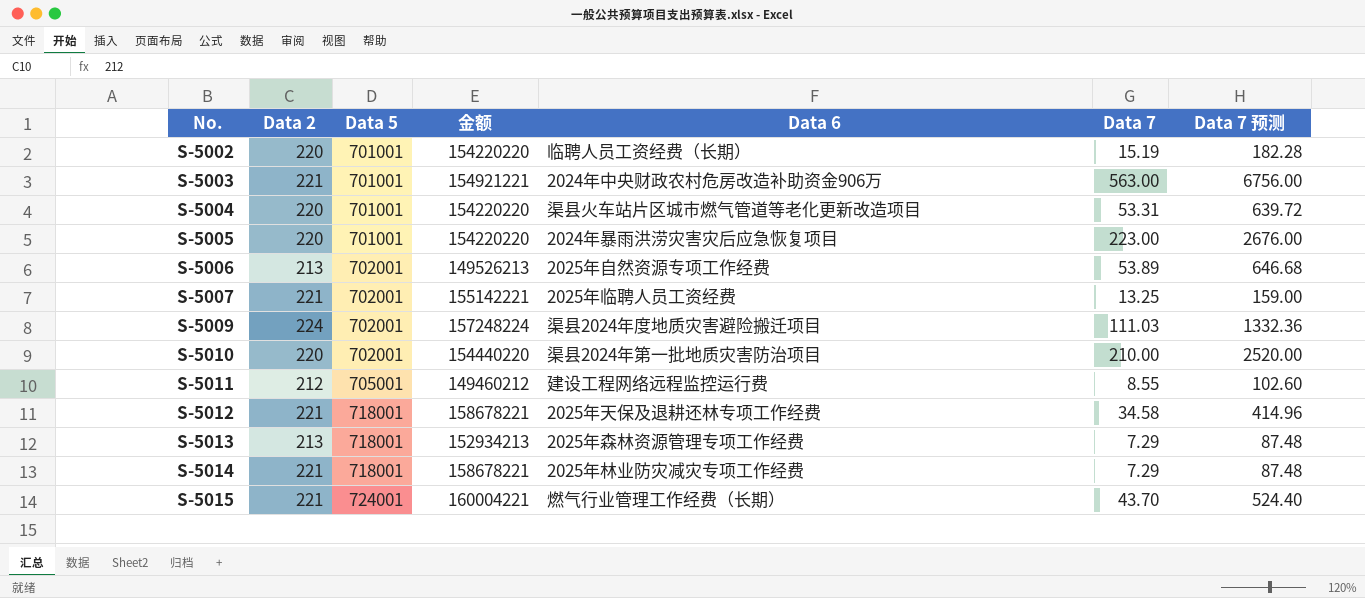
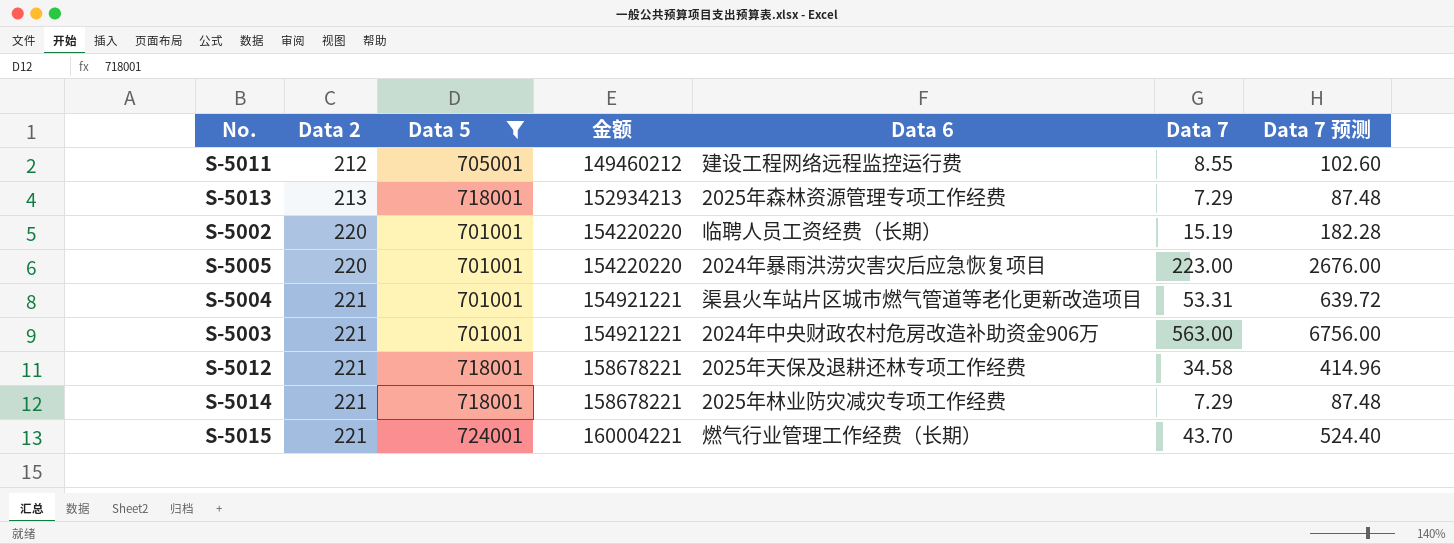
filter: none -> Data 5 != 702001
row order: No. ascending -> Data 2 ascending
S-5004 | Data 2: 220 -> 221
S-5004 | 金额: 154220220 -> 154921221

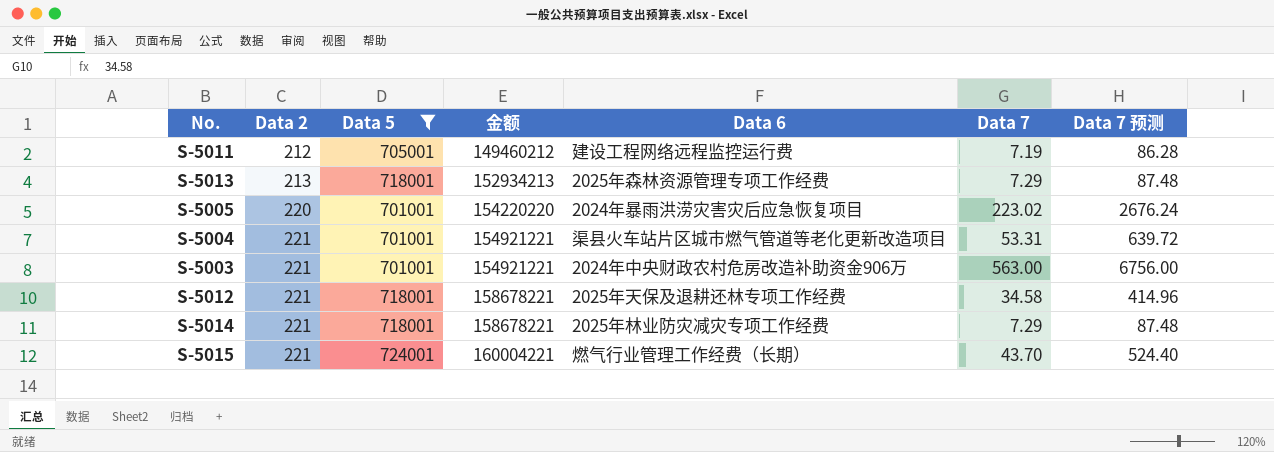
row S-5002: 220 | 701001 | 154220220 | 临聘人员工资经费（长期） | 15.19 | 182.28 -> none
S-5011 | Data 7: 8.55 -> 7.19
S-5011 | Data 7 预测: 102.60 -> 86.28
S-5005 | Data 7: 223.00 -> 223.02
S-5005 | Data 7 预测: 2676.00 -> 2676.24

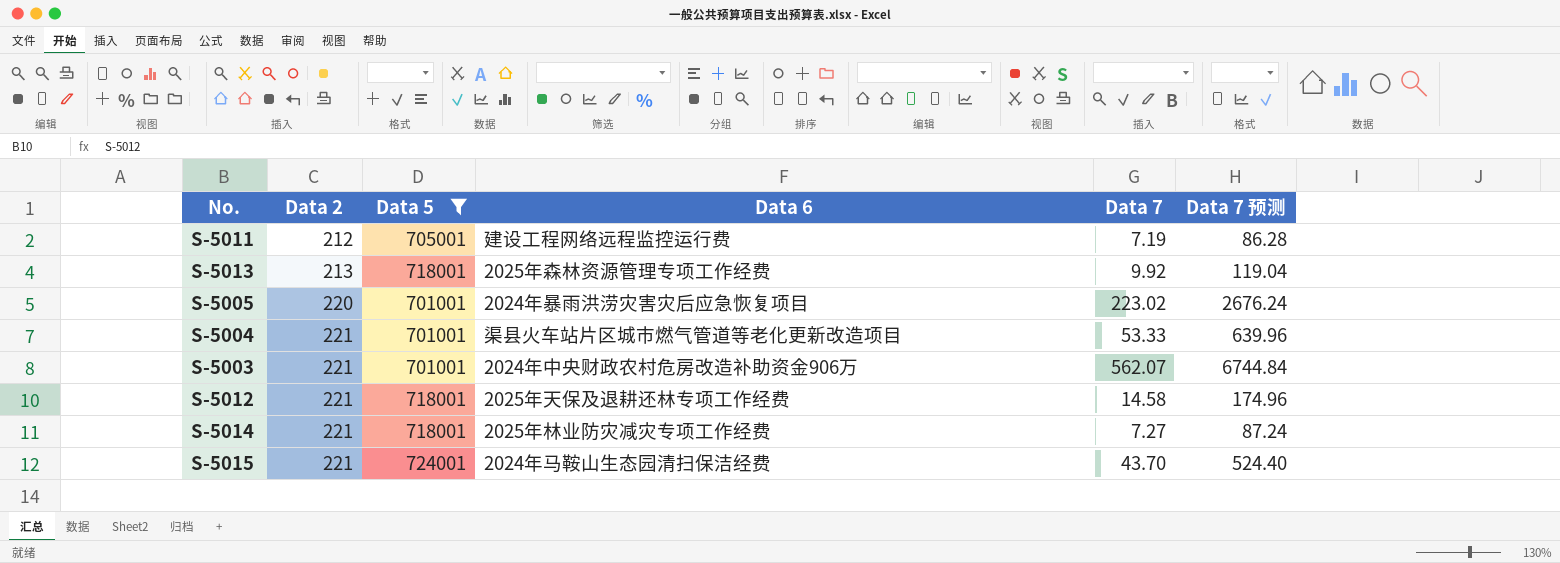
column 金额 | formula: [Data 2] * [Data 5] -> none
S-5013 | Data 7: 7.29 -> 9.92
S-5013 | Data 7 预测: 87.48 -> 119.04
S-5004 | Data 7: 53.31 -> 53.33
S-5004 | Data 7 预测: 639.72 -> 639.96
S-5003 | Data 7: 563.00 -> 562.07
S-5003 | Data 7 预测: 6756.00 -> 6744.84
S-5012 | Data 7: 34.58 -> 14.58
S-5012 | Data 7 预测: 414.96 -> 174.96
S-5014 | Data 7: 7.29 -> 7.27
S-5014 | Data 7 预测: 87.48 -> 87.24
S-5015 | Data 6: 燃气行业管理工作经费（长期） -> 2024年马鞍山生态园清扫保洁经费

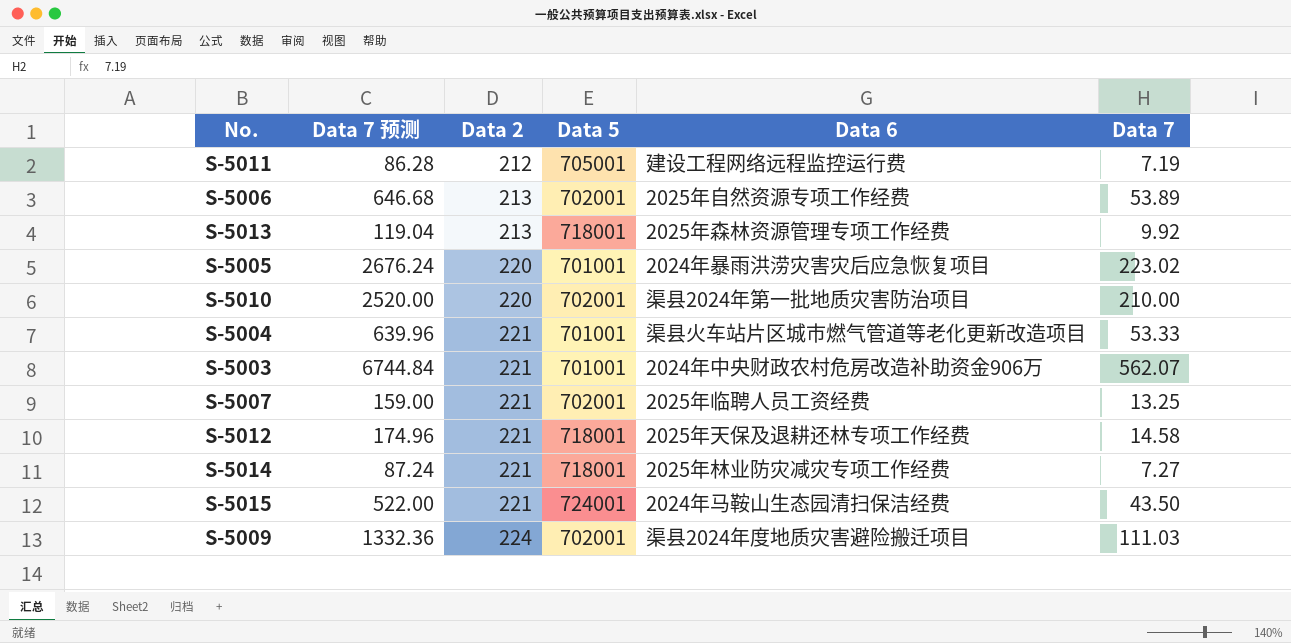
filter: Data 5 != 702001 -> none
column Data 7 预测 | position: 6 -> 2
S-5015 | Data 7 预测: 524.40 -> 522.00
S-5015 | Data 7: 43.70 -> 43.50

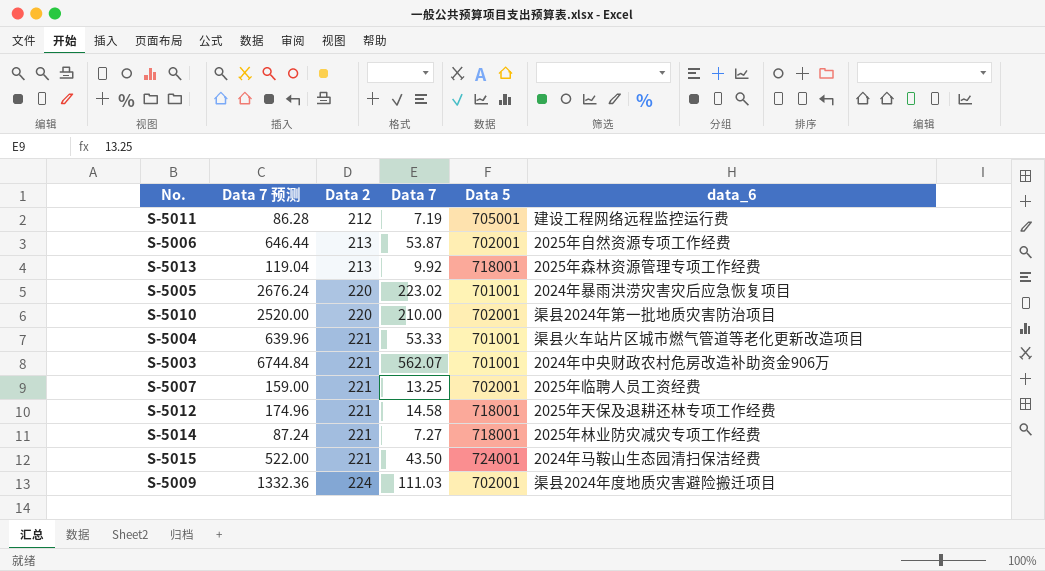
column Data 7 | position: 6 -> 4
column name: Data 6 -> data_6
S-5006 | Data 7 预测: 646.68 -> 646.44
S-5006 | Data 7: 53.89 -> 53.87

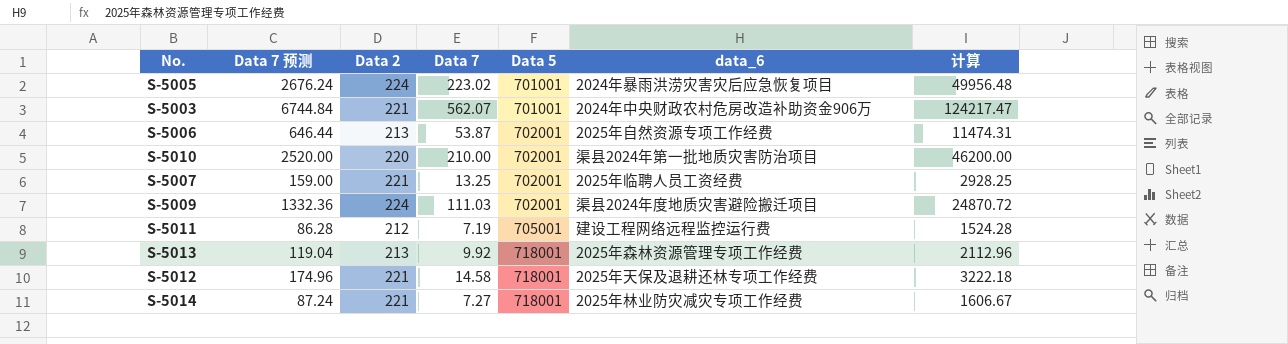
row order: Data 2 ascending -> Data 5 ascending
column 计算 | formula: none -> [Data 2] * [Data 7]
row S-5004: 639.96 | 221 | 53.33 | 701001 | 渠县火车站片区城市燃气管道等老化更新改造项目 -> none
row S-5015: 522.00 | 221 | 43.50 | 724001 | 2024年马鞍山生态园清扫保洁经费 -> none
S-5005 | Data 2: 220 -> 224

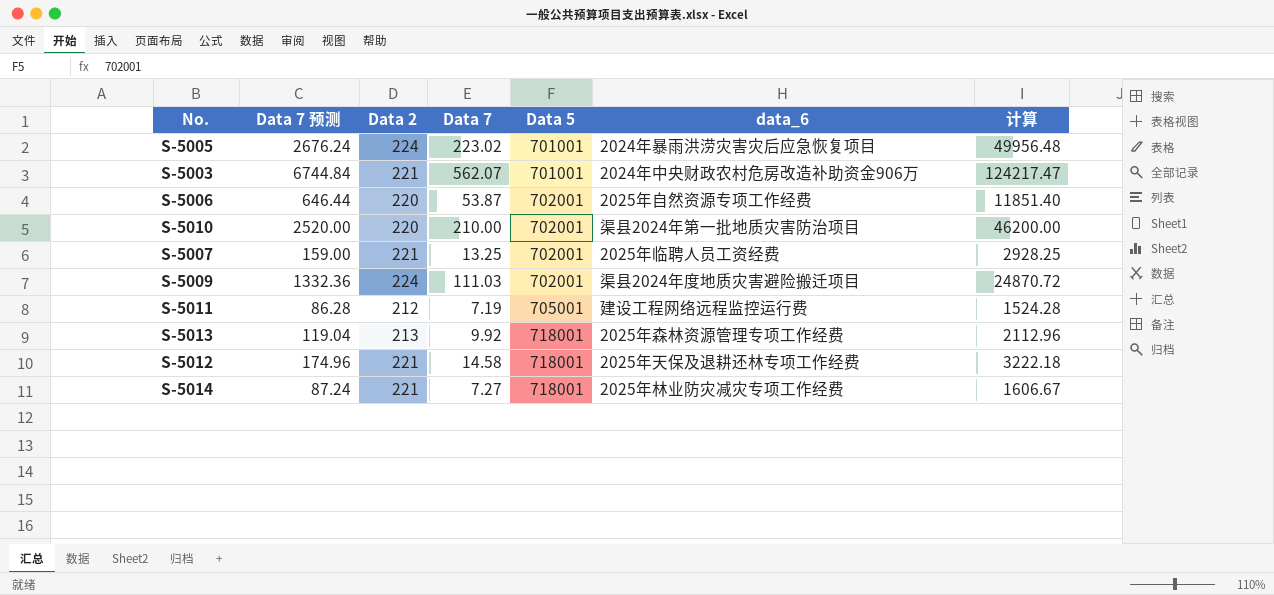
S-5006 | Data 2: 213 -> 220
S-5006 | 计算: 11474.31 -> 11851.40

